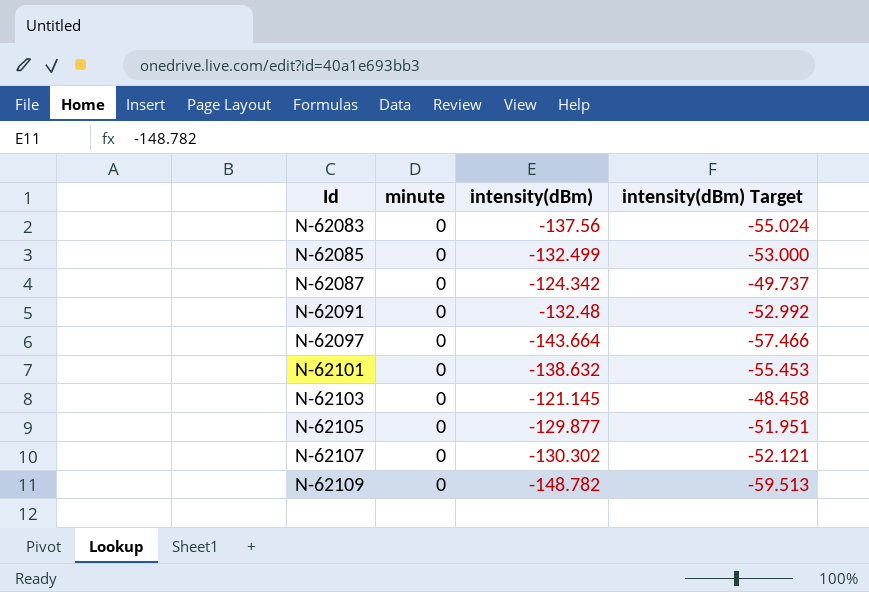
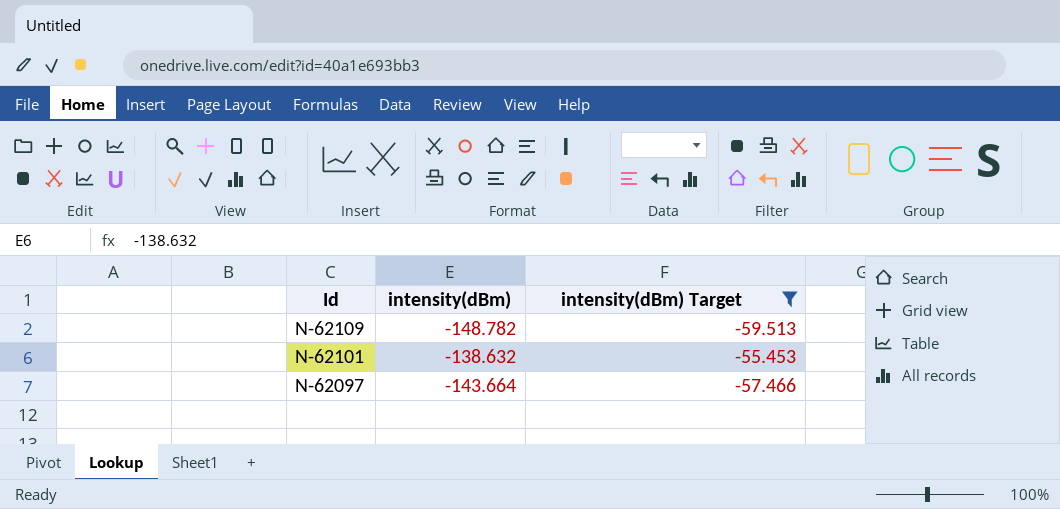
filter: none -> intensity(dBm) Target <= -55.453
row order: Id ascending -> Id descending
column minute | position: 2 -> none

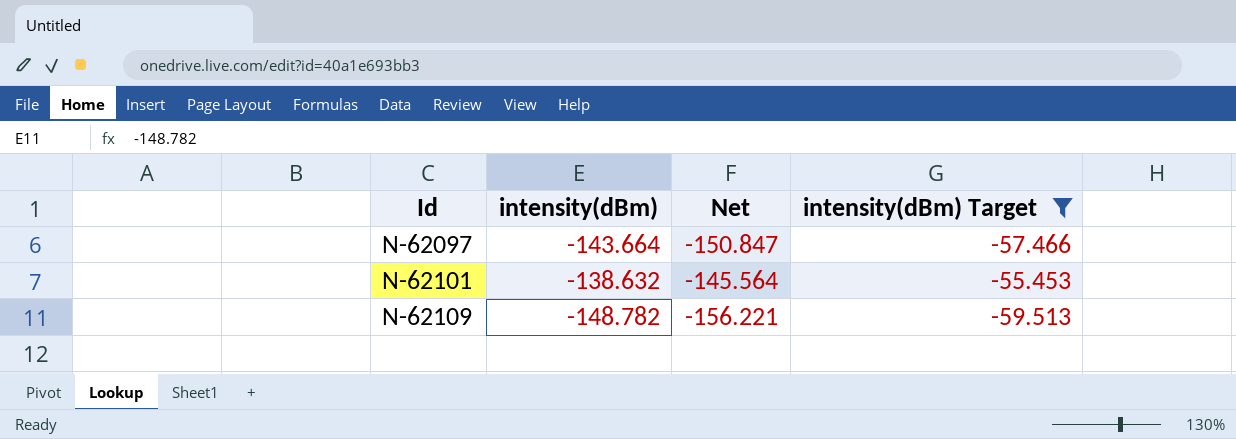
row order: Id descending -> Id ascending
column Net | formula: none -> [intensity(dBm)] * 1.05

